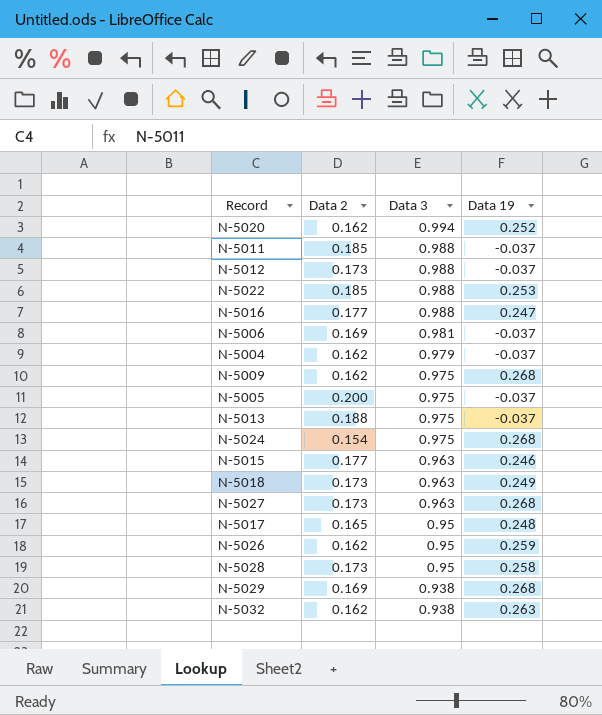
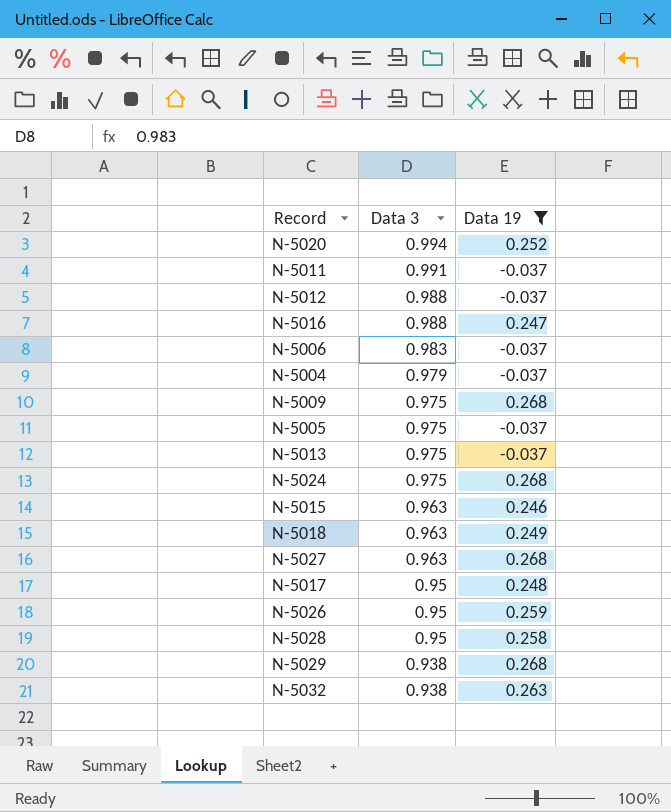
filter: none -> Data 19 != 0.253
column Data 2 | position: 2 -> none
N-5011 | Data 3: 0.988 -> 0.991
N-5006 | Data 3: 0.981 -> 0.983

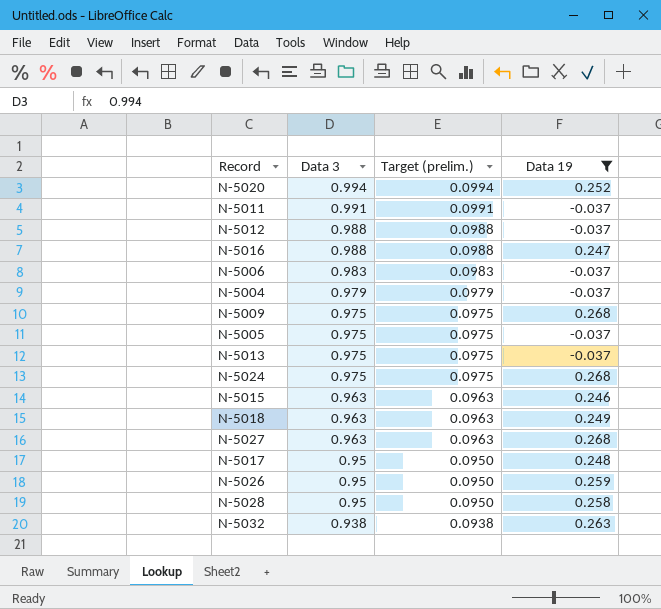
column Target (prelim.) | formula: none -> [Data 3] * 0.1
row N-5029: 0.938 | 0.268 -> none

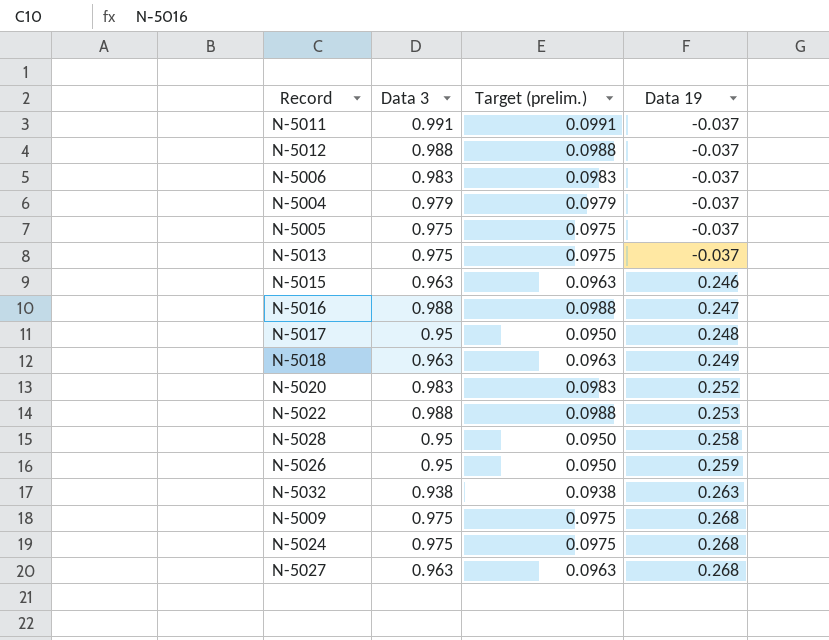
filter: Data 19 != 0.253 -> none
row order: Data 3 descending -> Data 19 ascending
N-5020 | Data 3: 0.994 -> 0.983
N-5020 | Target (prelim.): 0.0994 -> 0.0983

